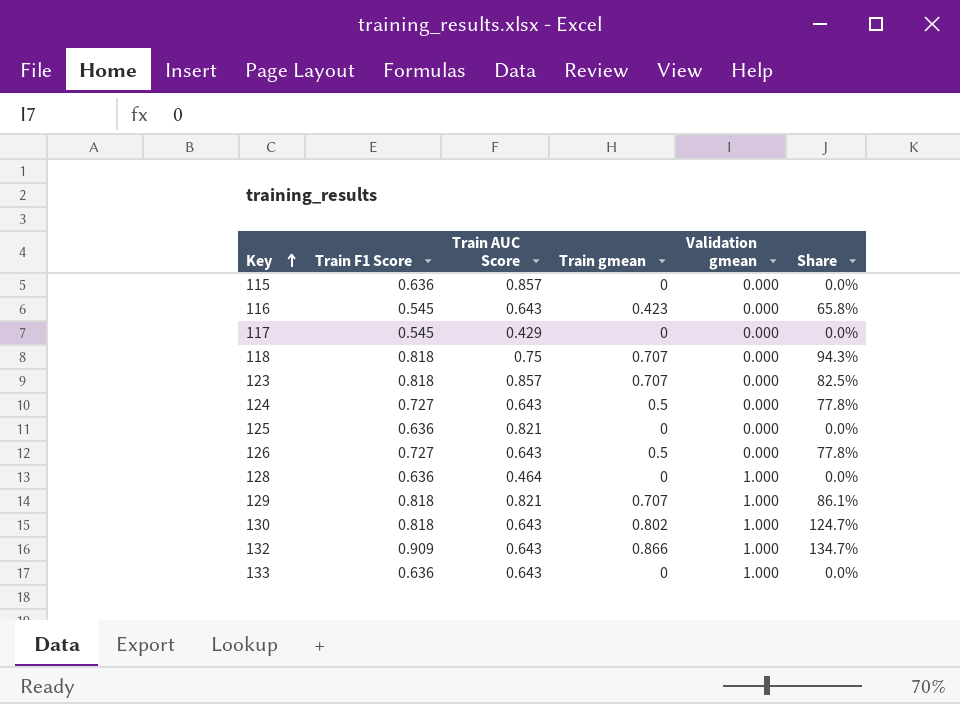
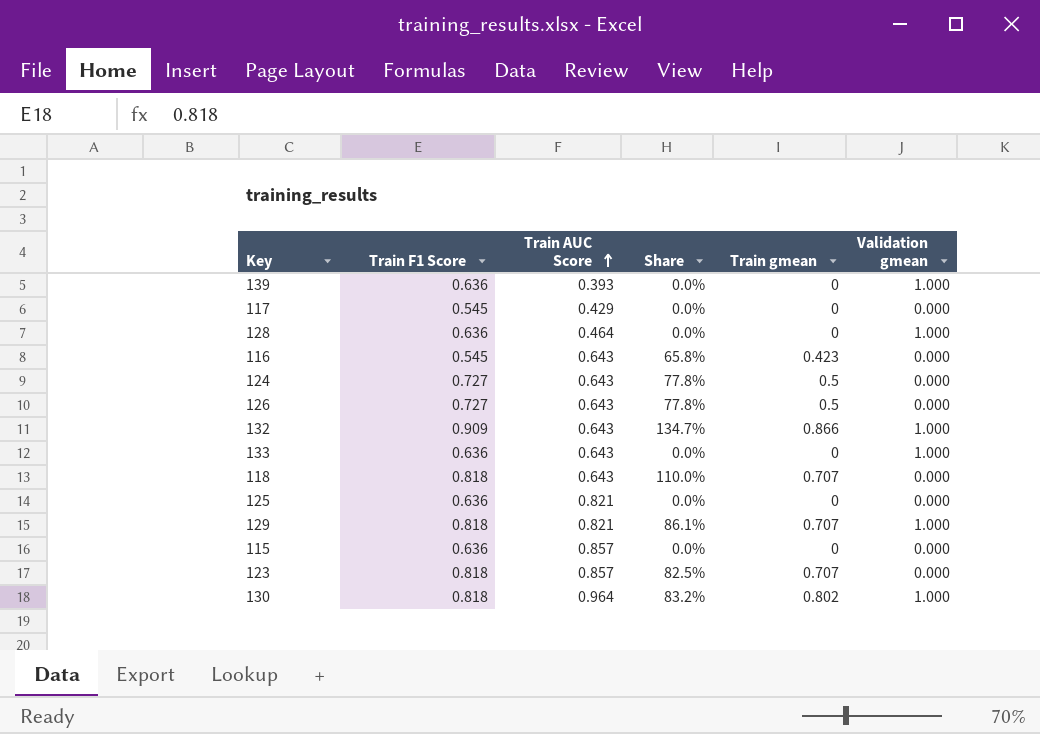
row order: Key ascending -> Train AUC Score ascending
column Share | position: 6 -> 4
row 139: none -> 0.636 | 0.393 | 0.0% | 0 | 1.000
118 | Train AUC Score: 0.75 -> 0.643
118 | Share: 94.3% -> 110.0%
130 | Train AUC Score: 0.643 -> 0.964
130 | Share: 124.7% -> 83.2%

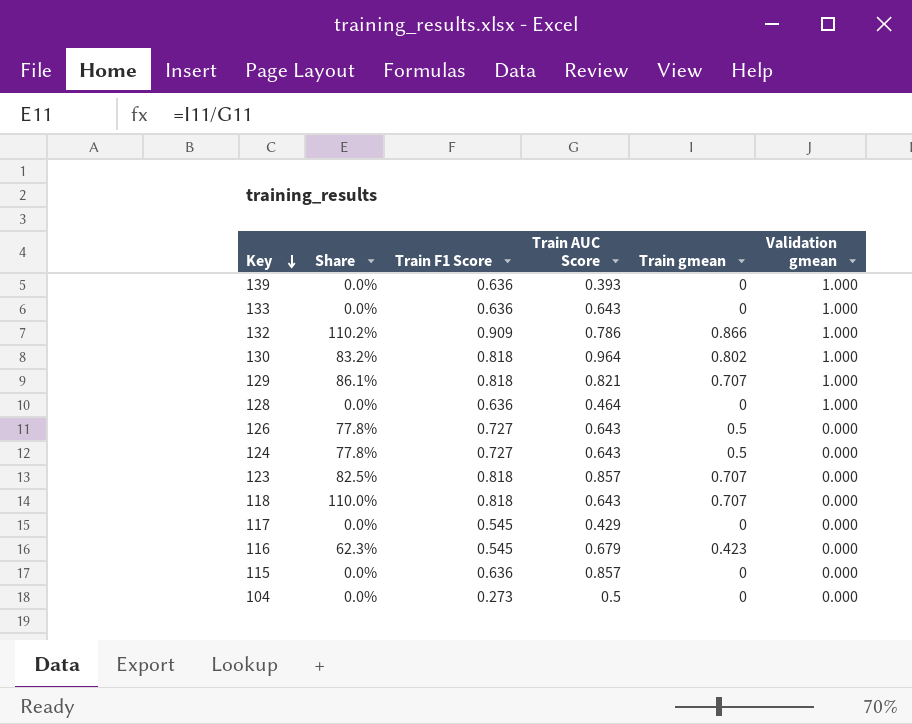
row order: Train AUC Score ascending -> Key descending
column Share | position: 4 -> 2
row 125: 0.636 | 0.821 | 0.0% | 0 | 0.000 -> none
132 | Share: 134.7% -> 110.2%
132 | Train AUC Score: 0.643 -> 0.786
116 | Share: 65.8% -> 62.3%
116 | Train AUC Score: 0.643 -> 0.679
row 104: none -> 0.0% | 0.273 | 0.5 | 0 | 0.000

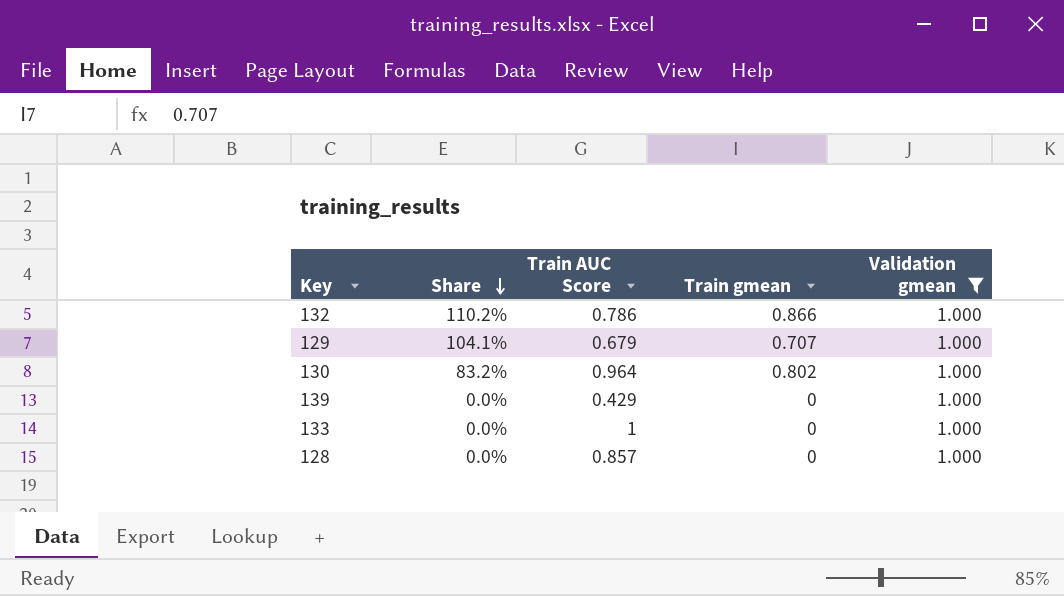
filter: none -> Validation gmean = 1.000
row order: Key descending -> Share descending
column Train F1 Score | position: 3 -> none
129 | Share: 86.1% -> 104.1%
129 | Train AUC Score: 0.821 -> 0.679
139 | Train AUC Score: 0.393 -> 0.429
133 | Train AUC Score: 0.643 -> 1
128 | Train AUC Score: 0.464 -> 0.857

